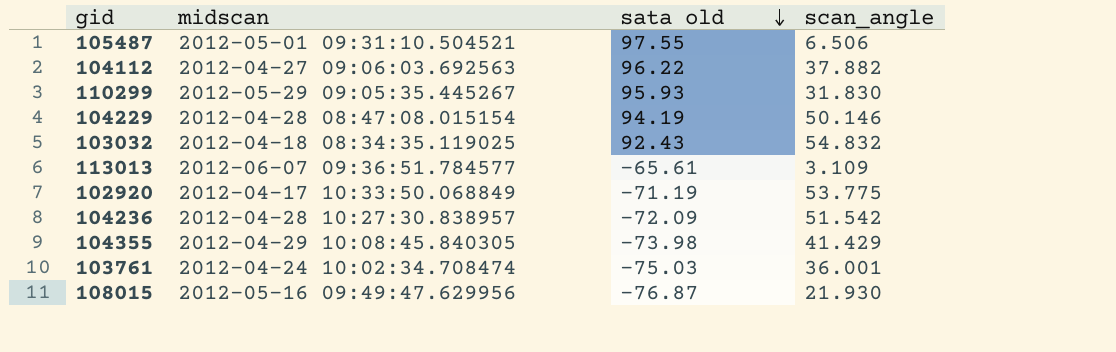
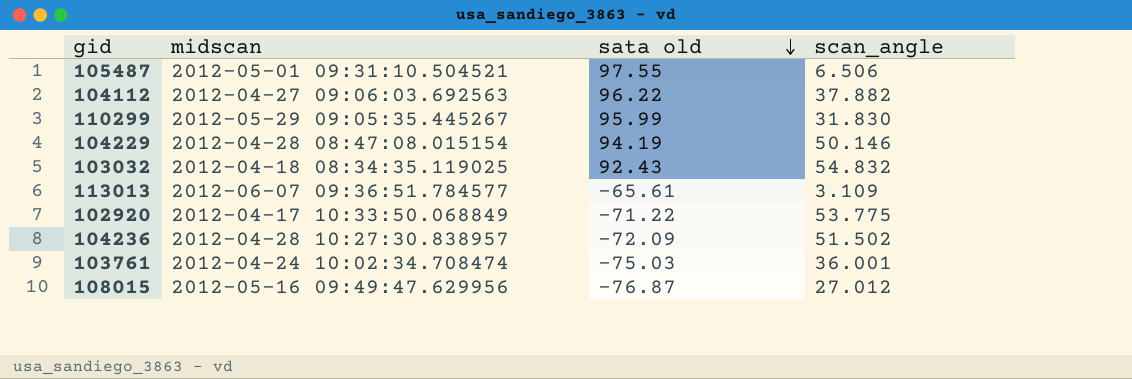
row 104355: 2012-04-29 10:08:45.840305 | -73.98 | 41.429 -> none
110299 | sata old: 95.93 -> 95.99
102920 | sata old: -71.19 -> -71.22
104236 | scan_angle: 51.542 -> 51.502
108015 | scan_angle: 21.930 -> 27.012

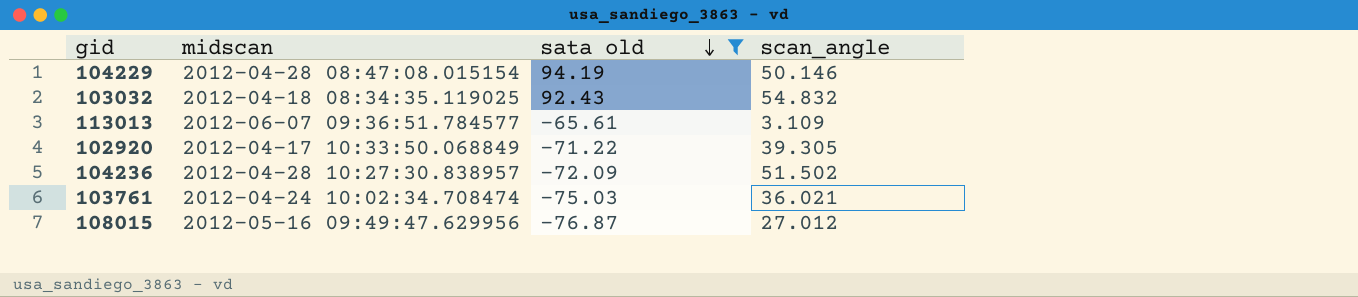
filter: none -> sata old <= 94.19
102920 | scan_angle: 53.775 -> 39.305
103761 | scan_angle: 36.001 -> 36.021

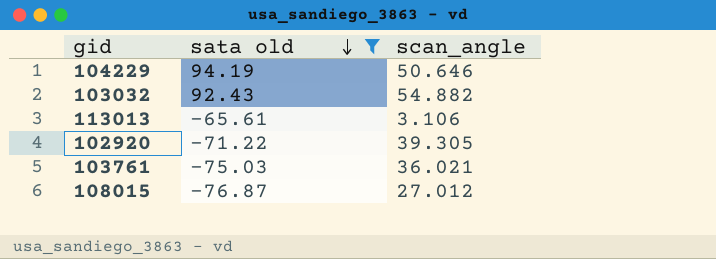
column midscan | position: 2 -> none
row 104236: 2012-04-28 10:27:30.838957 | -72.09 | 51.502 -> none
104229 | scan_angle: 50.146 -> 50.646
103032 | scan_angle: 54.832 -> 54.882
113013 | scan_angle: 3.109 -> 3.106

